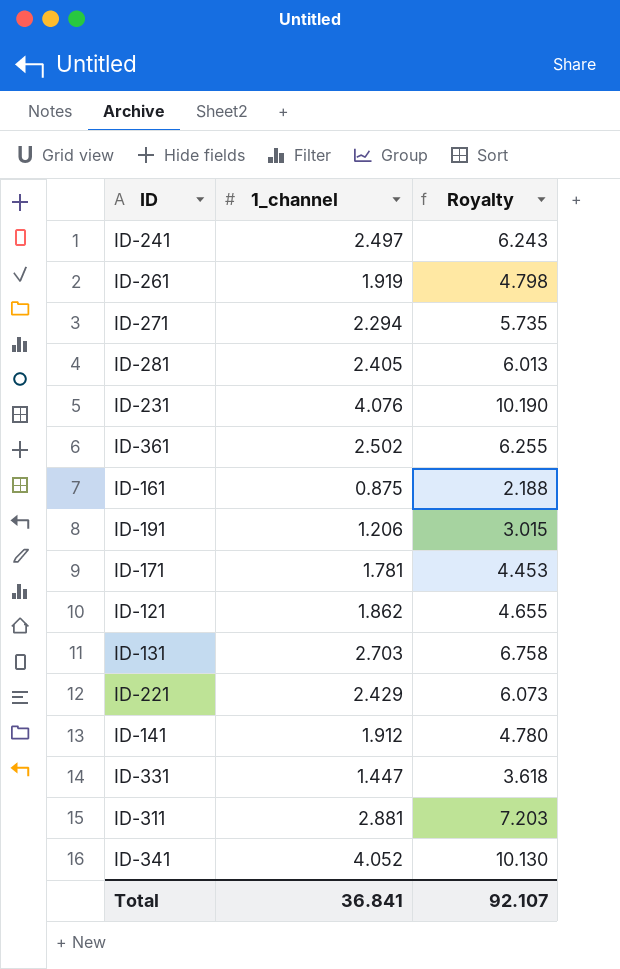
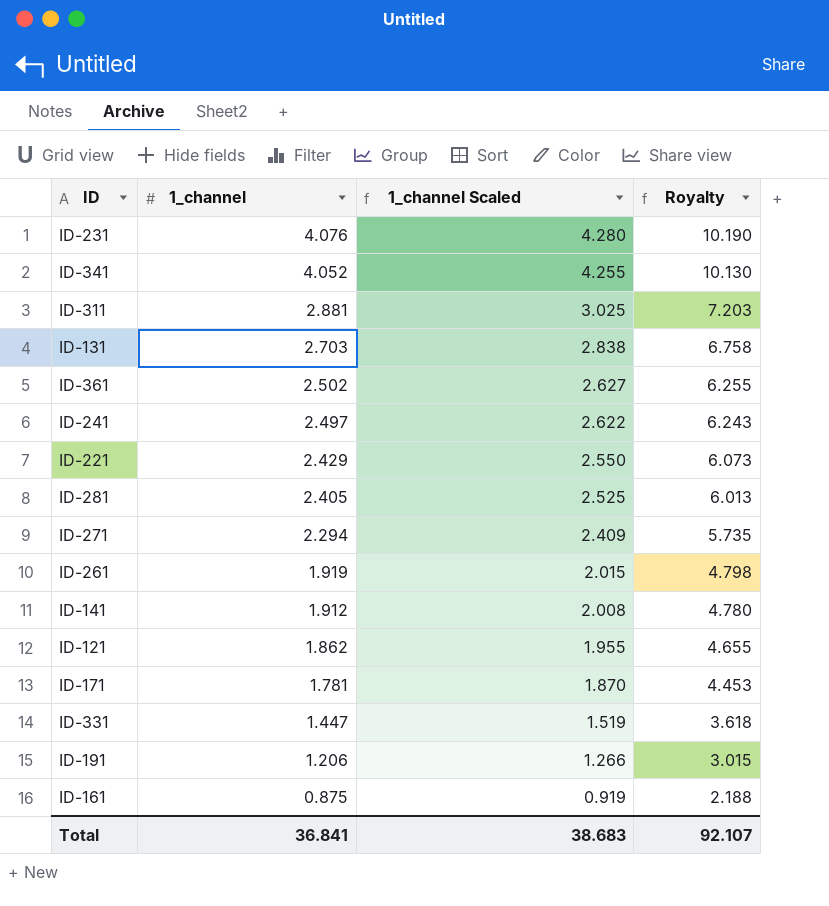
row order: none -> 1_channel descending
column 1_channel Scaled | formula: none -> [1_channel] * 1.05

